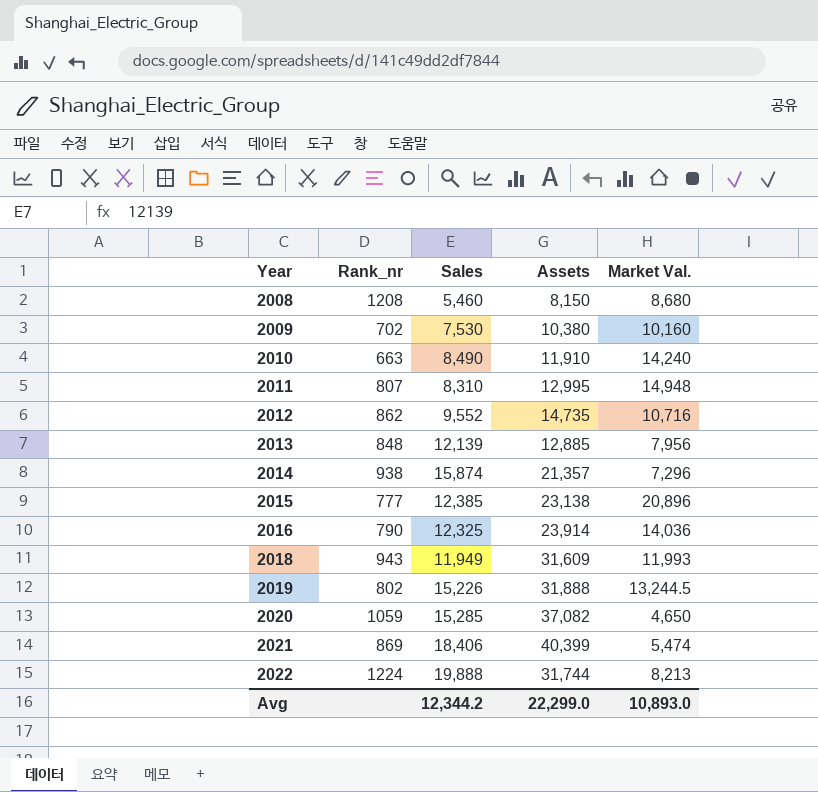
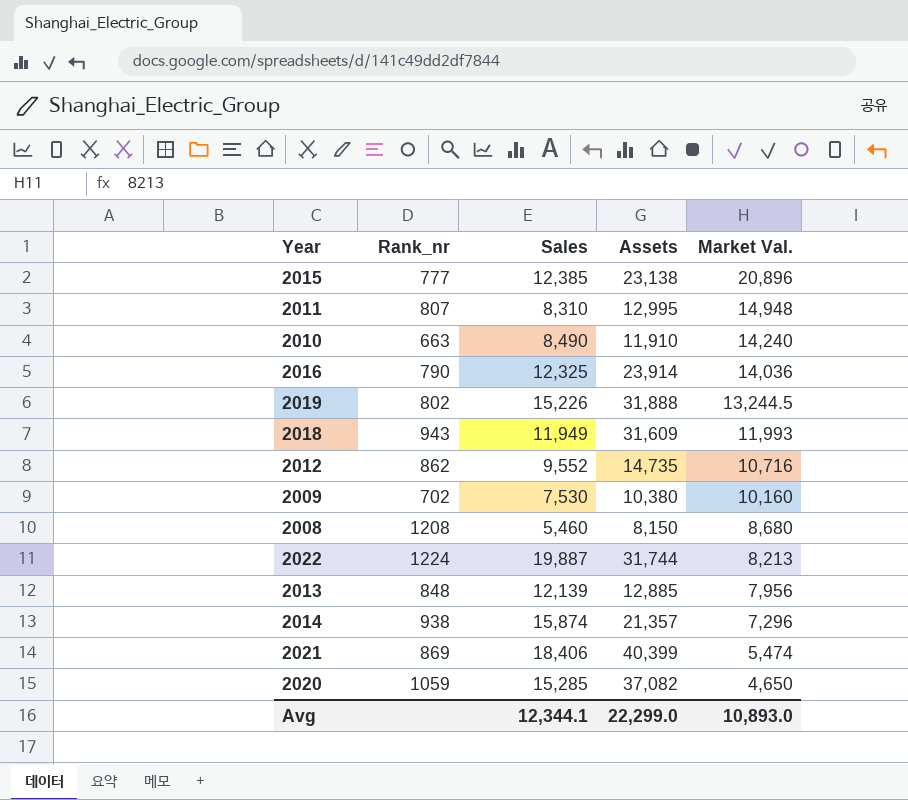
row order: Year ascending -> Market Val. descending
2022 | Sales: 19,888 -> 19,887
Avg | Sales: 12,344.2 -> 12,344.1

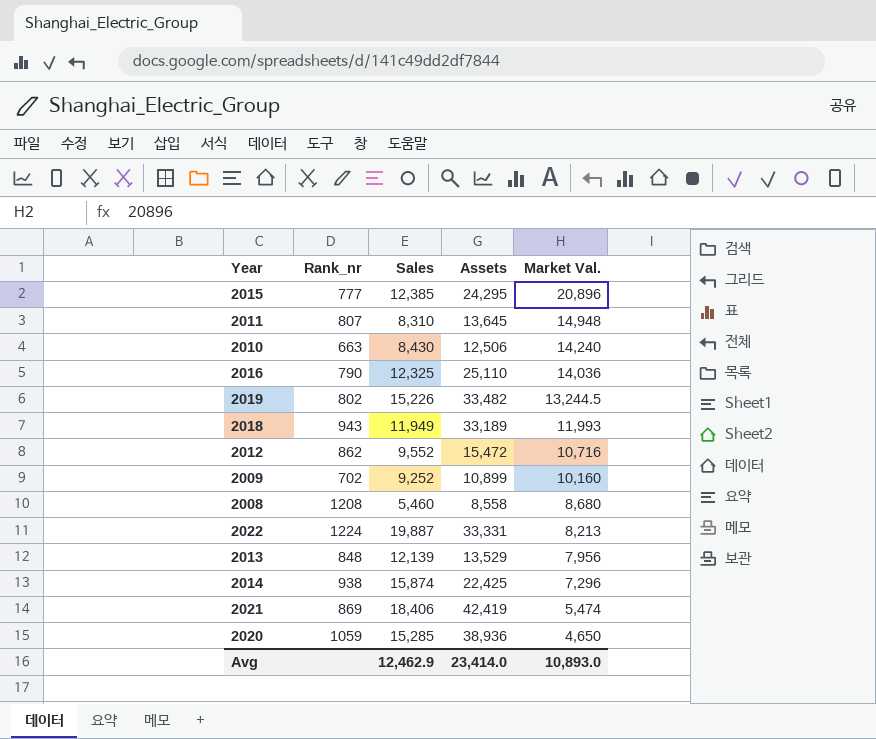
2015 | Assets: 23,138 -> 24,295
2011 | Assets: 12,995 -> 13,645
2010 | Sales: 8,490 -> 8,430
2010 | Assets: 11,910 -> 12,506
2016 | Assets: 23,914 -> 25,110
2019 | Assets: 31,888 -> 33,482
2018 | Assets: 31,609 -> 33,189
2012 | Assets: 14,735 -> 15,472
2009 | Sales: 7,530 -> 9,252
2009 | Assets: 10,380 -> 10,899
2008 | Assets: 8,150 -> 8,558
2022 | Assets: 31,744 -> 33,331
2013 | Assets: 12,885 -> 13,529
2014 | Assets: 21,357 -> 22,425
2021 | Assets: 40,399 -> 42,419
2020 | Assets: 37,082 -> 38,936
Avg | Sales: 12,344.1 -> 12,462.9
Avg | Assets: 22,299.0 -> 23,414.0

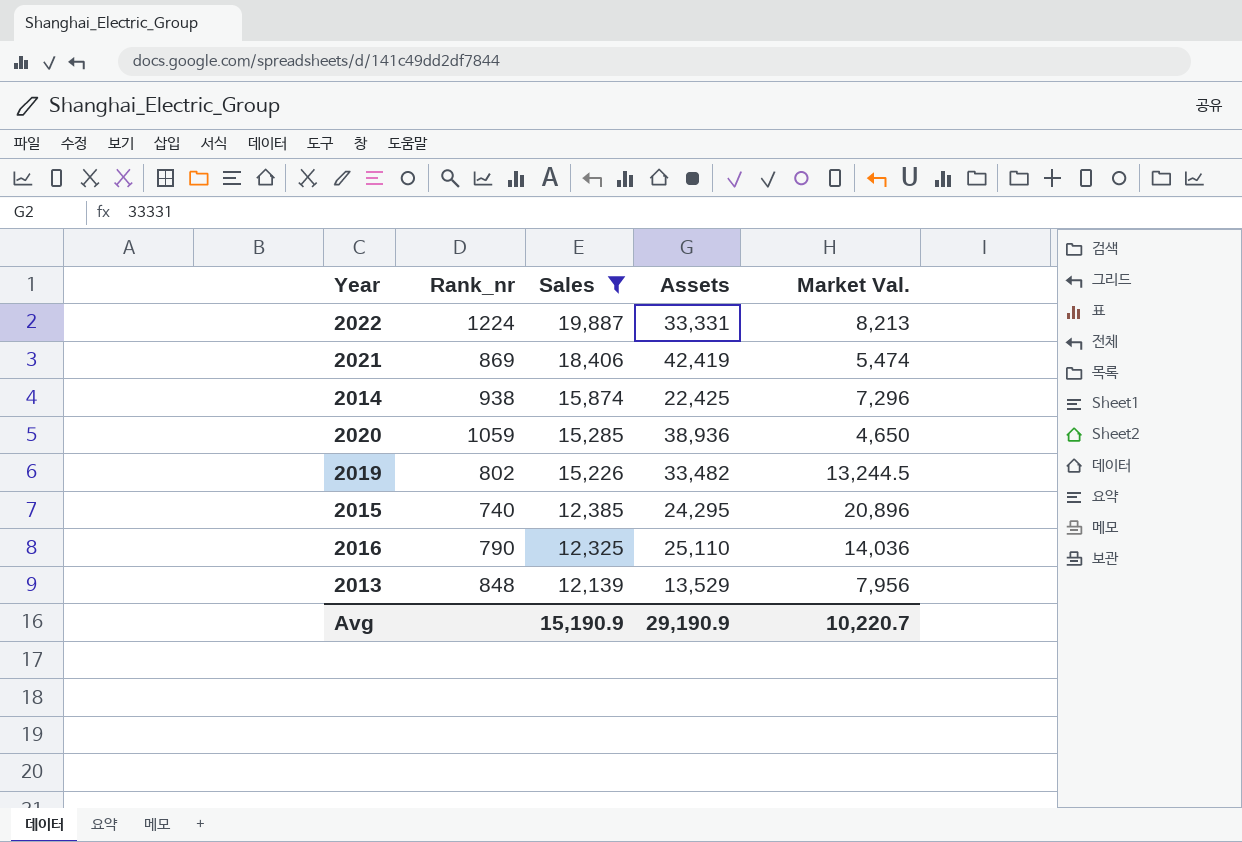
filter: none -> Sales >= 12,139
row order: Market Val. descending -> Sales descending
2015 | Rank_nr: 777 -> 740
Avg | Sales: 12,462.9 -> 15,190.9
Avg | Assets: 23,414.0 -> 29,190.9
Avg | Market Val.: 10,893.0 -> 10,220.7

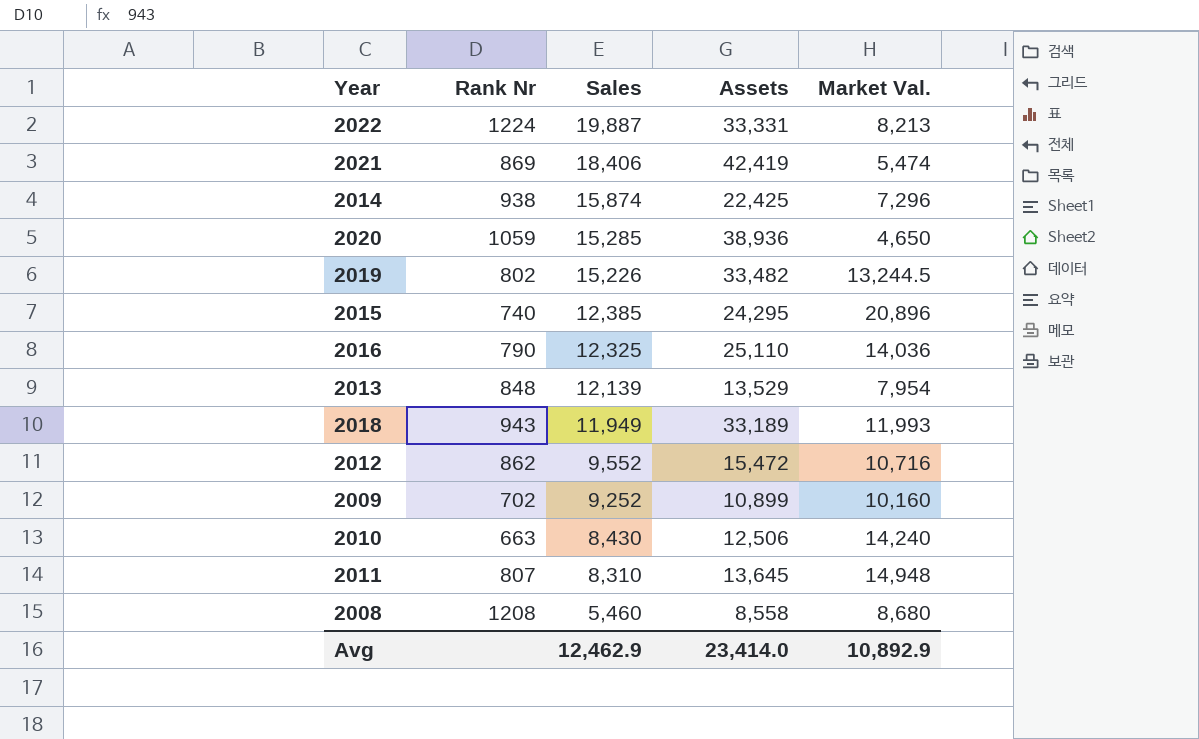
filter: Sales >= 12,139 -> none
column name: Rank_nr -> Rank Nr
2013 | Market Val.: 7,956 -> 7,954
Avg | Sales: 15,190.9 -> 12,462.9
Avg | Assets: 29,190.9 -> 23,414.0
Avg | Market Val.: 10,220.7 -> 10,892.9

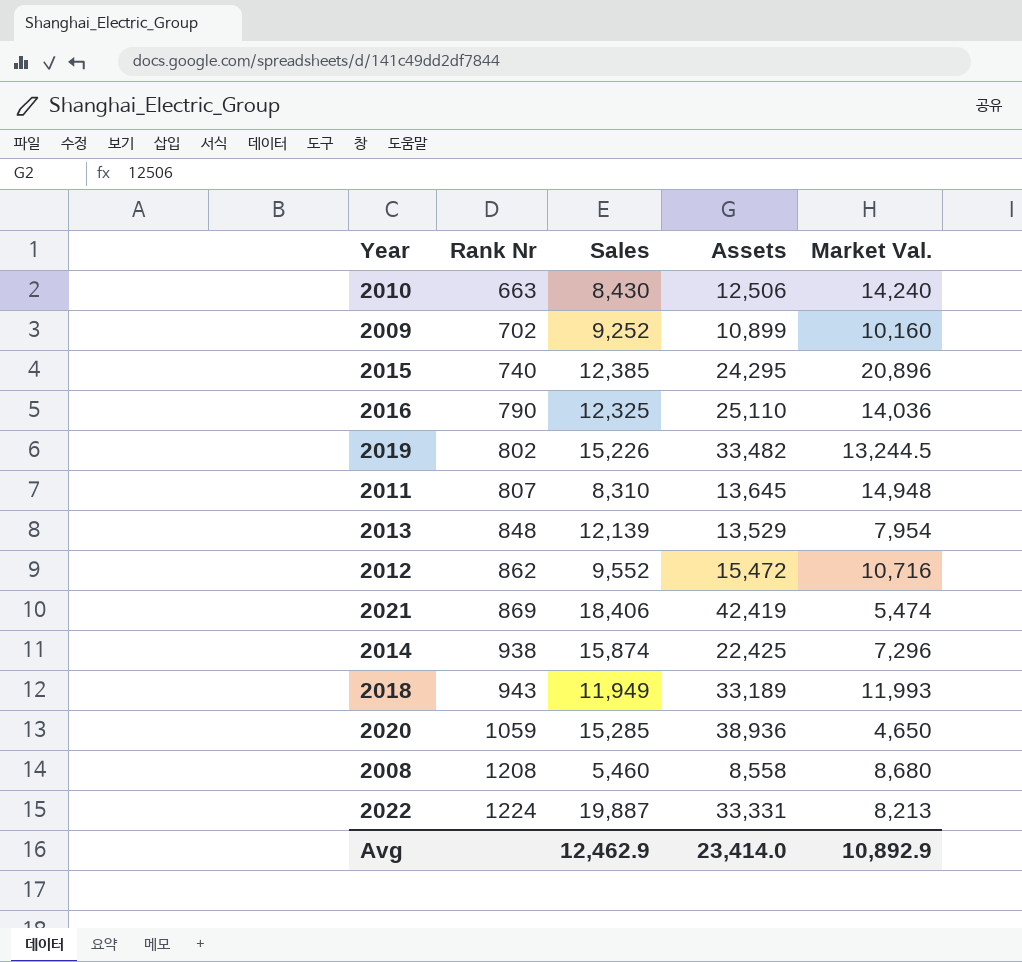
row order: Sales descending -> Rank Nr ascending

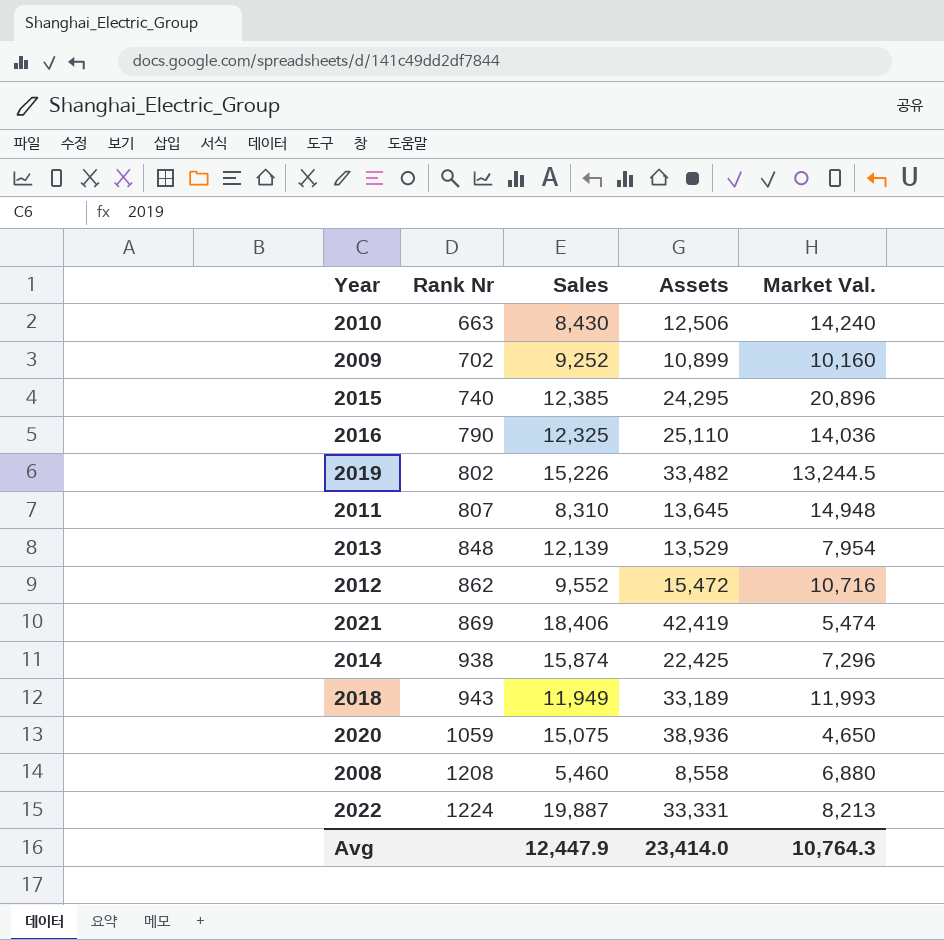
2020 | Sales: 15,285 -> 15,075
2008 | Market Val.: 8,680 -> 6,880
Avg | Sales: 12,462.9 -> 12,447.9
Avg | Market Val.: 10,892.9 -> 10,764.3

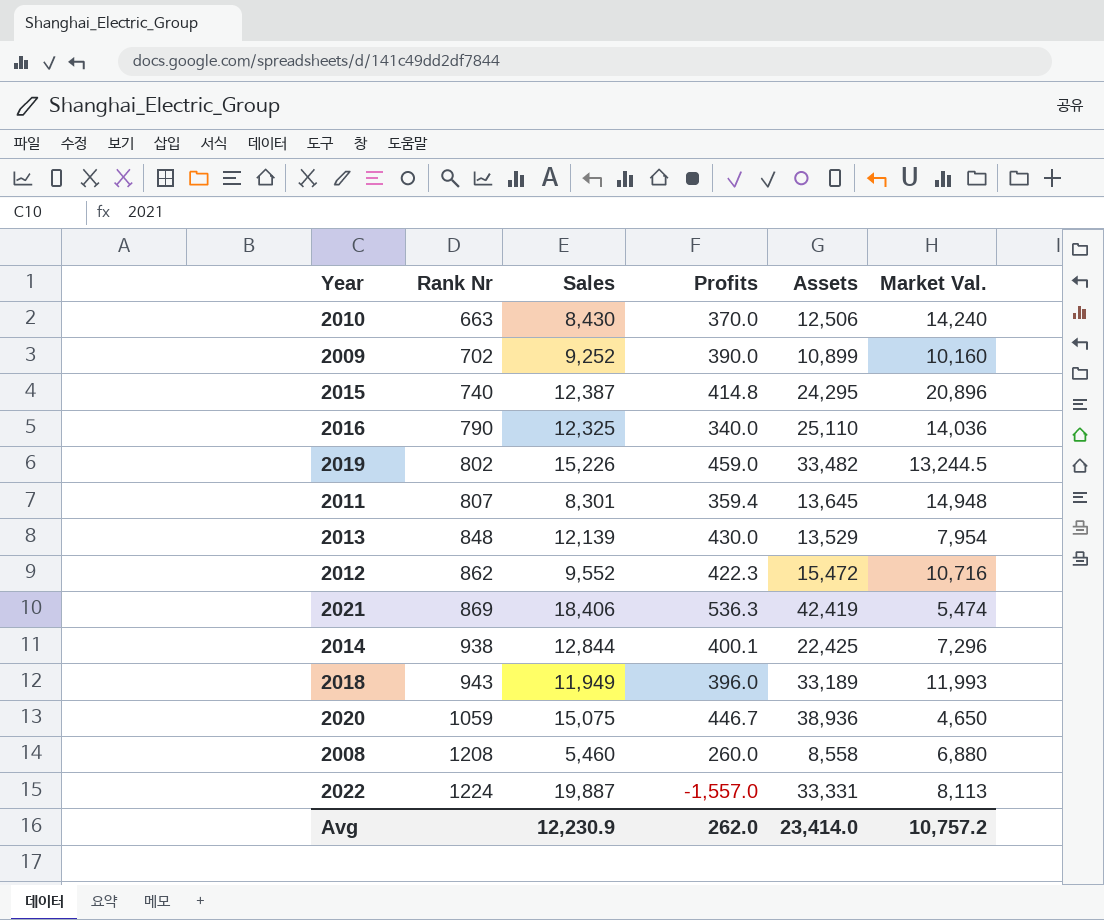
column Profits | position: none -> 4
2015 | Sales: 12,385 -> 12,387
2011 | Sales: 8,310 -> 8,301
2014 | Sales: 15,874 -> 12,844
2022 | Market Val.: 8,213 -> 8,113
Avg | Sales: 12,447.9 -> 12,230.9
Avg | Market Val.: 10,764.3 -> 10,757.2

